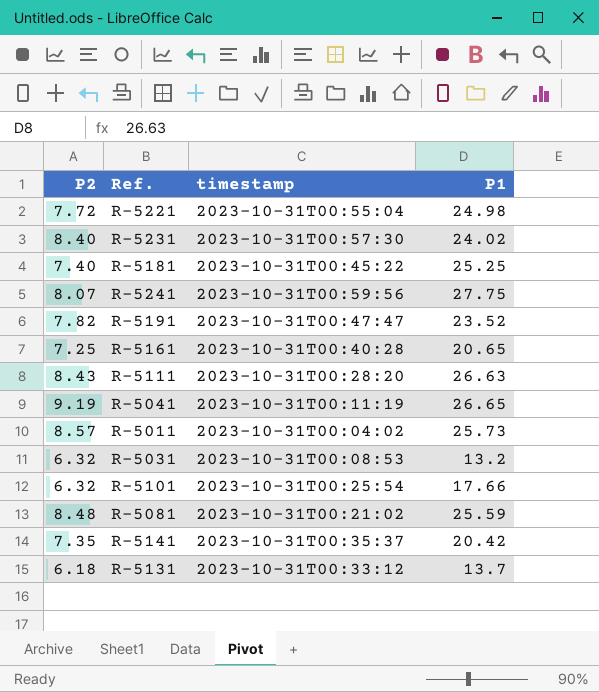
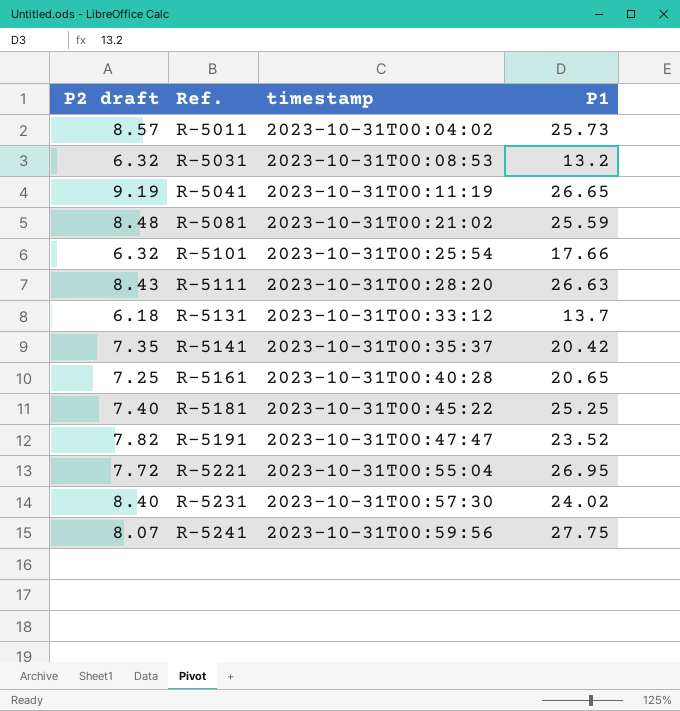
row order: none -> Ref. ascending
column name: P2 -> P2 draft
R-5221 | P1: 24.98 -> 26.95

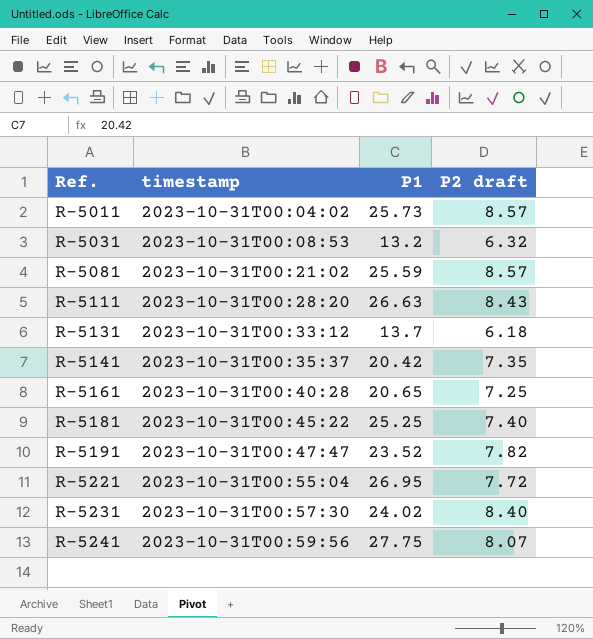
column P2 draft | position: 1 -> 4
row R-5041: 9.19 | 2023-10-31T00:11:19 | 26.65 -> none
row R-5101: 6.32 | 2023-10-31T00:25:54 | 17.66 -> none
R-5081 | P2 draft: 8.48 -> 8.57

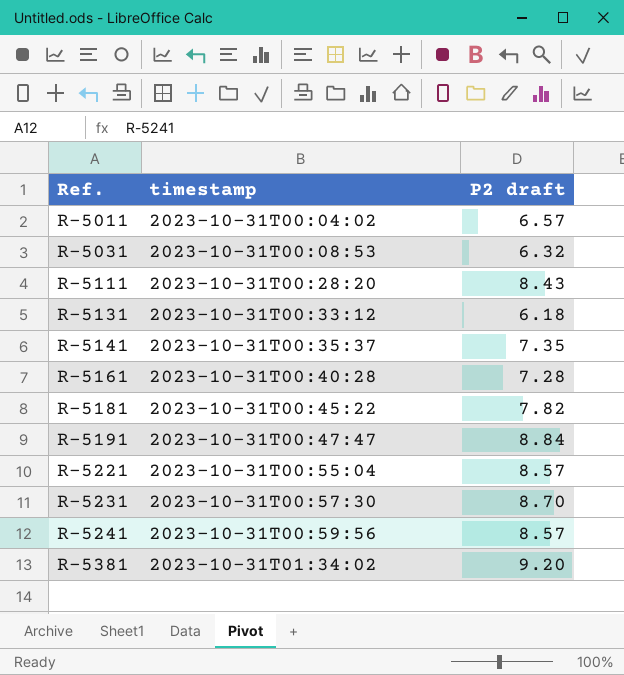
column P1 | position: 3 -> none
row R-5081: 2023-10-31T00:21:02 | 25.59 | 8.57 -> none
R-5011 | P2 draft: 8.57 -> 6.57
R-5161 | P2 draft: 7.25 -> 7.28
R-5181 | P2 draft: 7.40 -> 7.82
R-5191 | P2 draft: 7.82 -> 8.84
R-5221 | P2 draft: 7.72 -> 8.57
R-5231 | P2 draft: 8.40 -> 8.70
R-5241 | P2 draft: 8.07 -> 8.57
row R-5381: none -> 2023-10-31T01:34:02 | 9.20

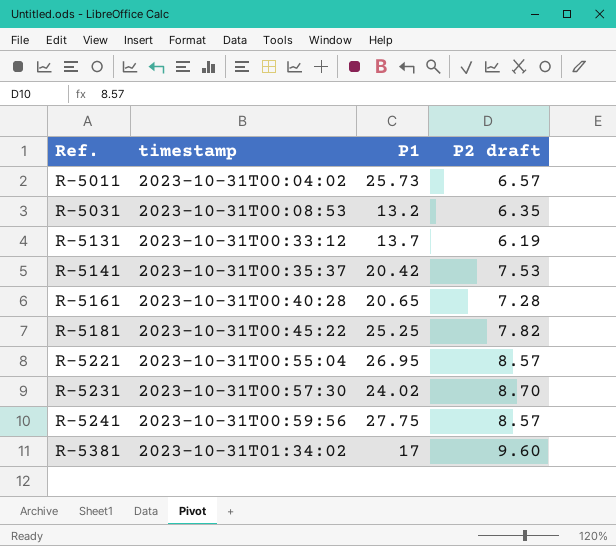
column P1 | position: none -> 3
row R-5111: 2023-10-31T00:28:20 | 8.43 -> none
row R-5191: 2023-10-31T00:47:47 | 8.84 -> none
R-5031 | P2 draft: 6.32 -> 6.35
R-5131 | P2 draft: 6.18 -> 6.19
R-5141 | P2 draft: 7.35 -> 7.53
R-5381 | P2 draft: 9.20 -> 9.60

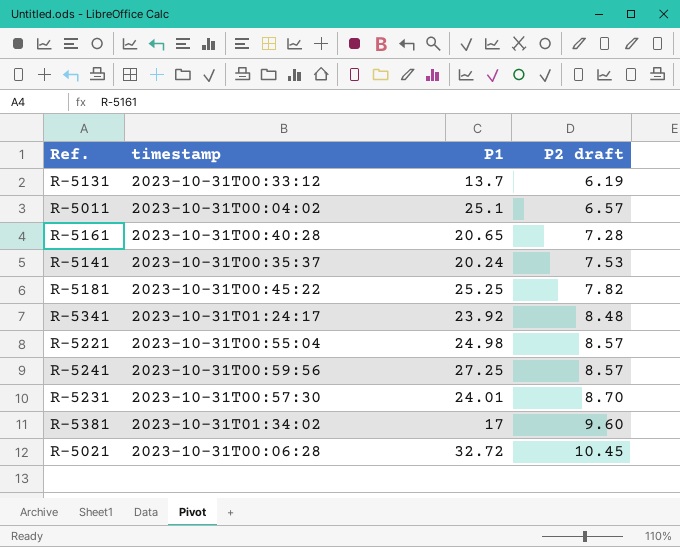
row order: Ref. ascending -> P2 draft ascending
row R-5031: 2023-10-31T00:08:53 | 13.2 | 6.35 -> none
R-5011 | P1: 25.73 -> 25.1
R-5141 | P1: 20.42 -> 20.24
row R-5341: none -> 2023-10-31T01:24:17 | 23.92 | 8.48
R-5221 | P1: 26.95 -> 24.98
R-5241 | P1: 27.75 -> 27.25
R-5231 | P1: 24.02 -> 24.01
row R-5021: none -> 2023-10-31T00:06:28 | 32.72 | 10.45

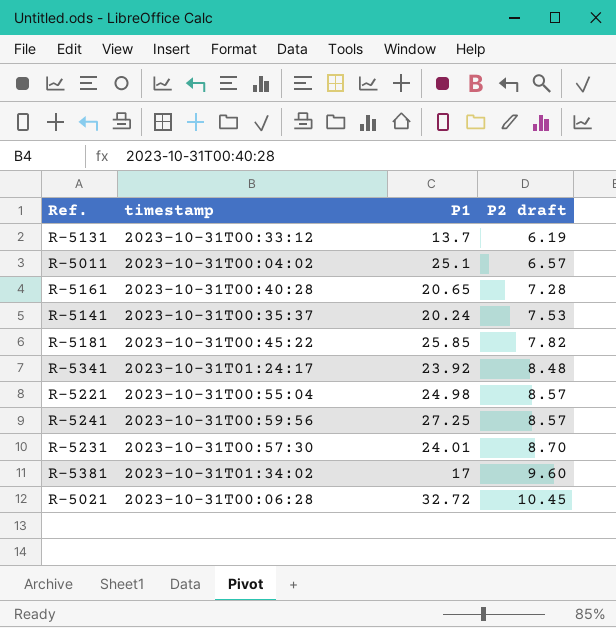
R-5181 | P1: 25.25 -> 25.85

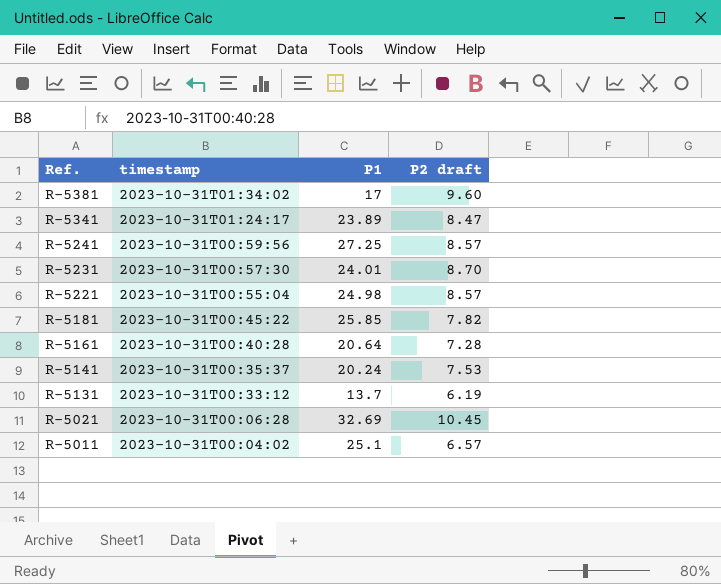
row order: P2 draft ascending -> Ref. descending
R-5341 | P1: 23.92 -> 23.89
R-5341 | P2 draft: 8.48 -> 8.47
R-5161 | P1: 20.65 -> 20.64
R-5021 | P1: 32.72 -> 32.69

